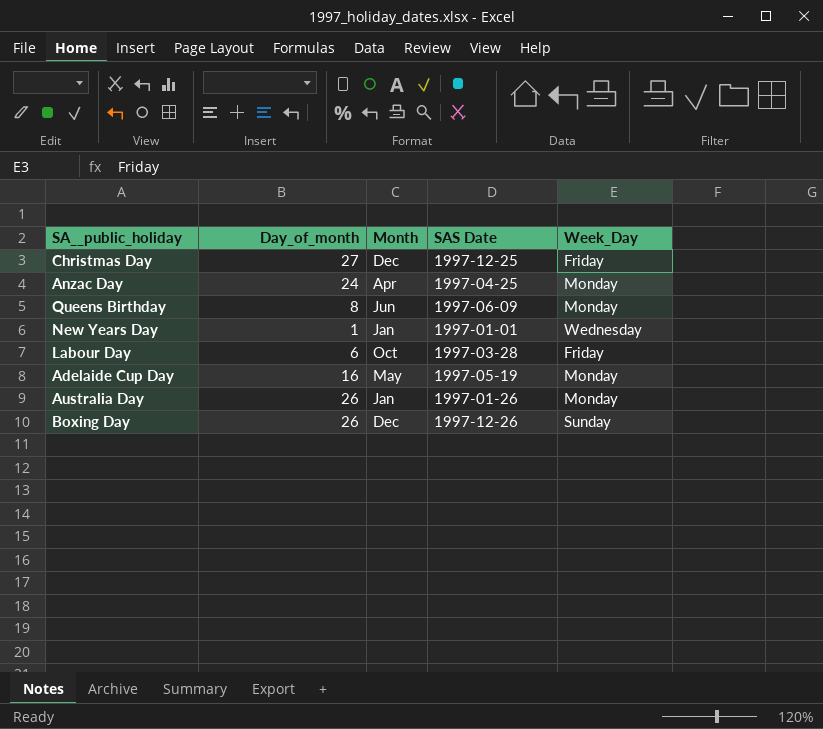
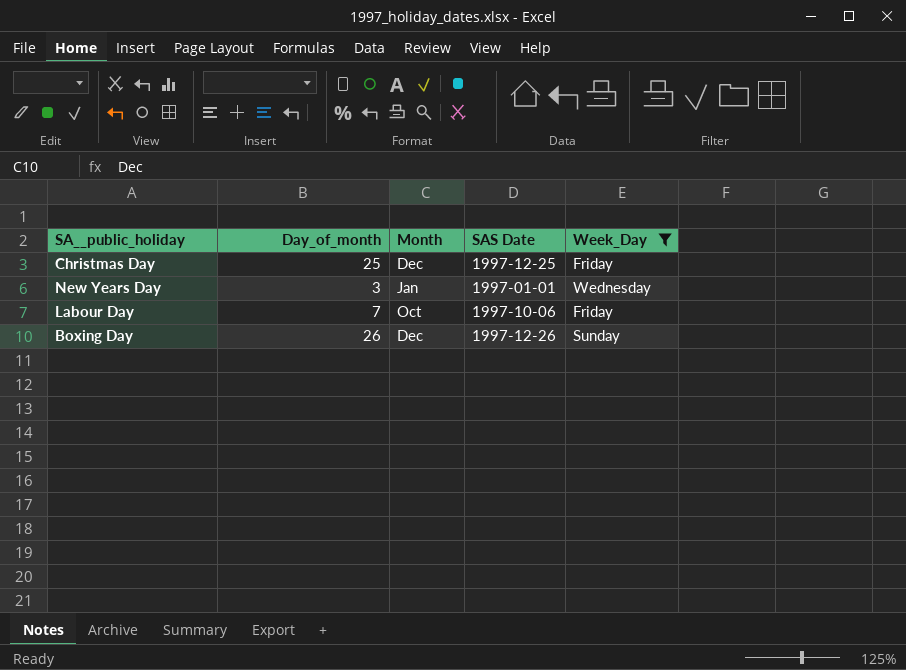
filter: none -> Week_Day != Monday
Christmas Day | Day_of_month: 27 -> 25
New Years Day | Day_of_month: 1 -> 3
Labour Day | Day_of_month: 6 -> 7
Labour Day | SAS Date: 1997-03-28 -> 1997-10-06

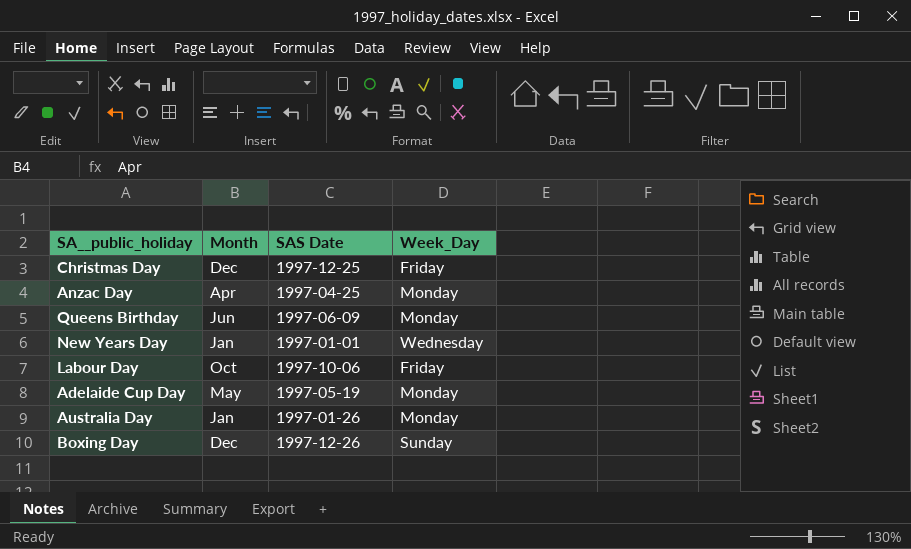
filter: Week_Day != Monday -> none
column Day_of_month | position: 2 -> none

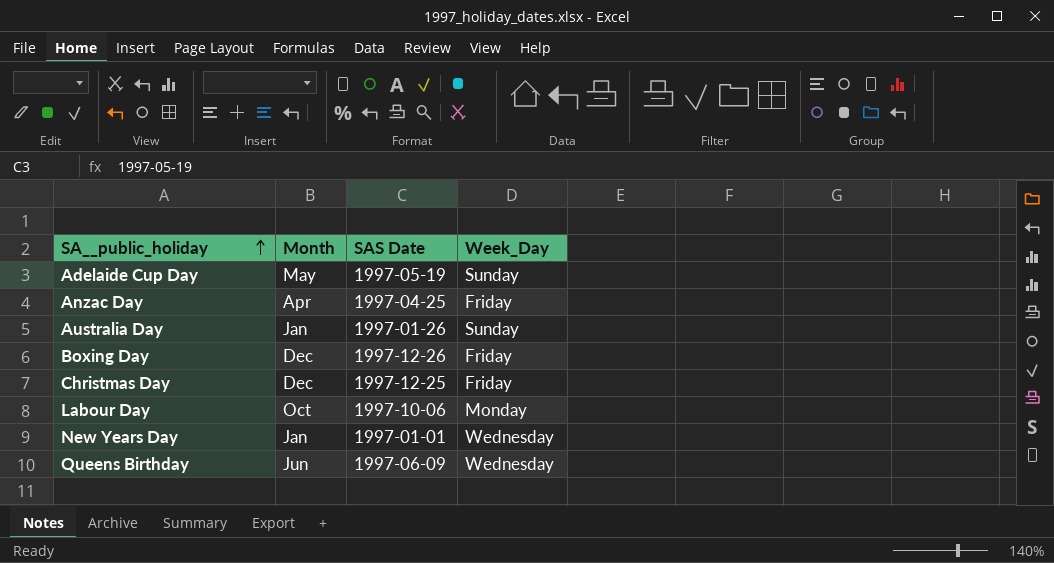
row order: none -> SA__public_holiday ascending
Adelaide Cup Day | Week_Day: Monday -> Sunday
Anzac Day | Week_Day: Monday -> Friday
Australia Day | Week_Day: Monday -> Sunday
Boxing Day | Week_Day: Sunday -> Friday
Labour Day | Week_Day: Friday -> Monday
Queens Birthday | Week_Day: Monday -> Wednesday

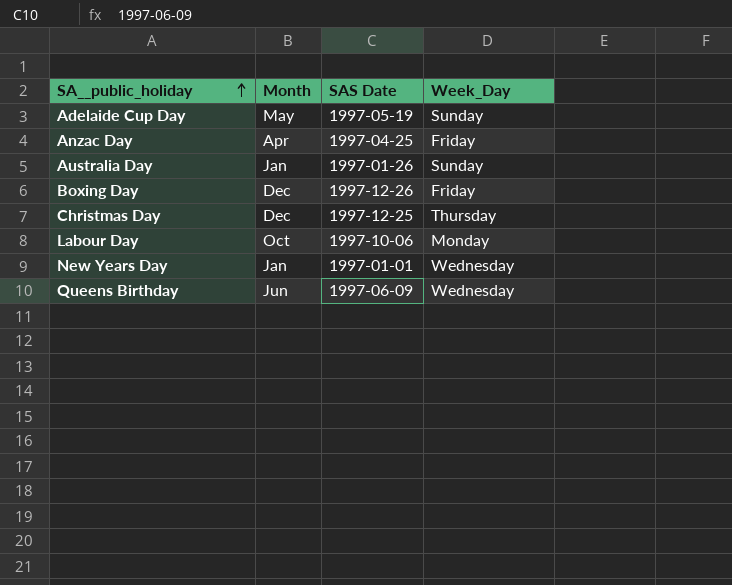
Christmas Day | Week_Day: Friday -> Thursday

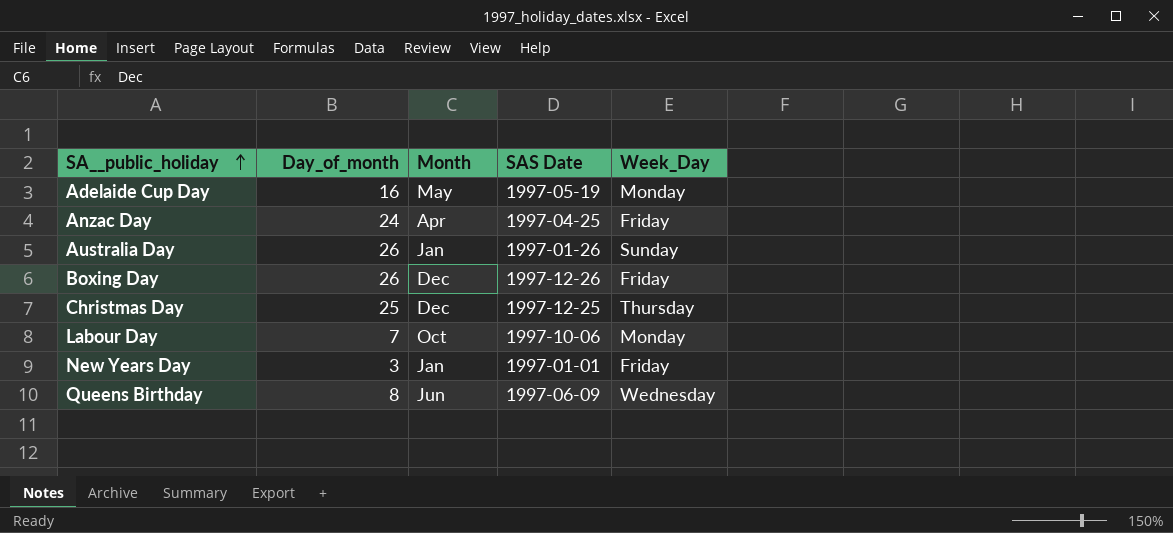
column Day_of_month | position: none -> 2
Adelaide Cup Day | Week_Day: Sunday -> Monday
New Years Day | Week_Day: Wednesday -> Friday

